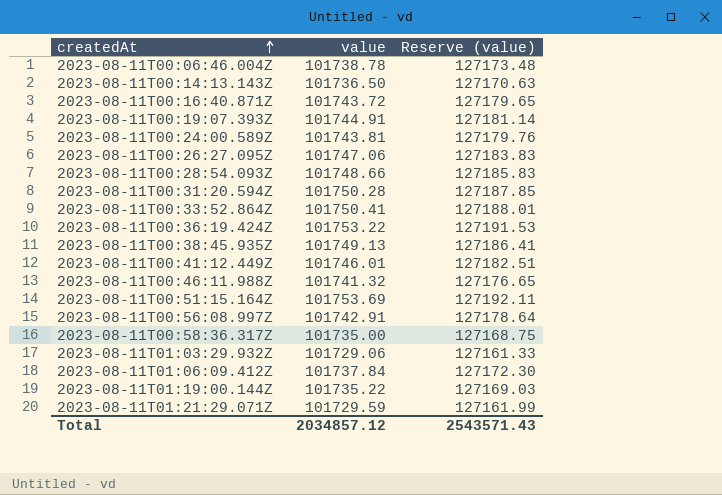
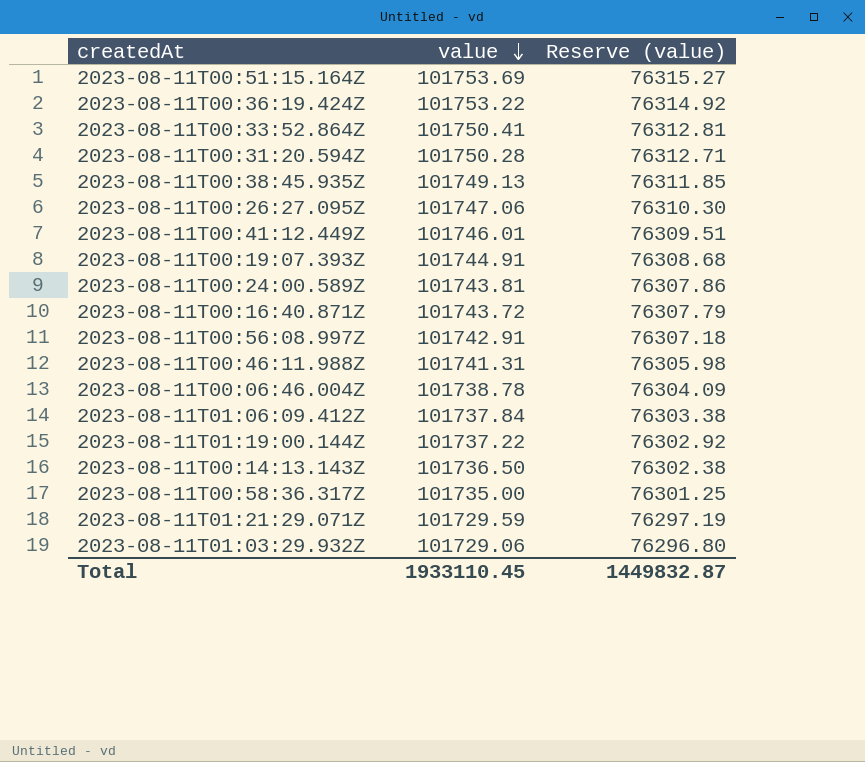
row order: createdAt ascending -> value descending
column Reserve (value) | formula: [value] * 1.25 -> [value] * 0.75
row 2023-08-11T00:28:54.093Z: 101748.66 | 127185.83 -> none
2023-08-11T00:46:11.988Z | value: 101741.32 -> 101741.31
2023-08-11T01:19:00.144Z | value: 101735.22 -> 101737.22
Total | value: 2034857.12 -> 1933110.45
Total | Reserve (value): 2543571.43 -> 1449832.87

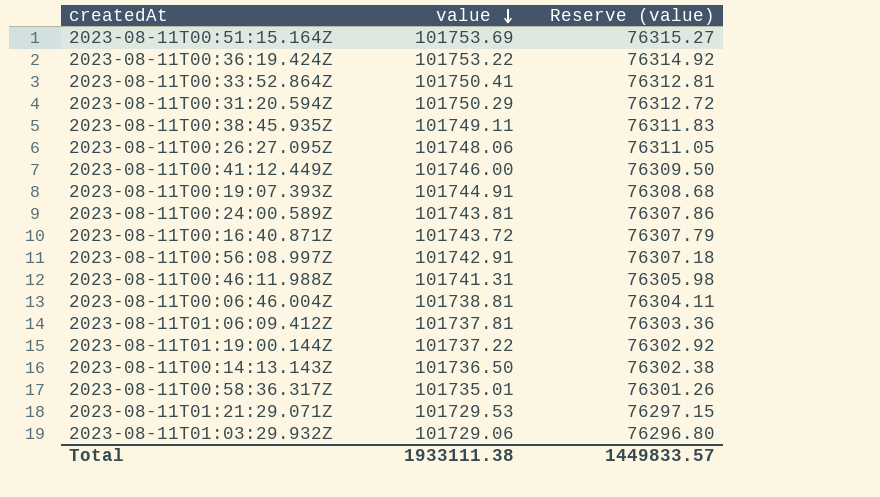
2023-08-11T00:31:20.594Z | value: 101750.28 -> 101750.29
2023-08-11T00:31:20.594Z | Reserve (value): 76312.71 -> 76312.72
2023-08-11T00:38:45.935Z | value: 101749.13 -> 101749.11
2023-08-11T00:38:45.935Z | Reserve (value): 76311.85 -> 76311.83
2023-08-11T00:26:27.095Z | value: 101747.06 -> 101748.06
2023-08-11T00:26:27.095Z | Reserve (value): 76310.30 -> 76311.05
2023-08-11T00:41:12.449Z | value: 101746.01 -> 101746.00
2023-08-11T00:41:12.449Z | Reserve (value): 76309.51 -> 76309.50
2023-08-11T00:06:46.004Z | value: 101738.78 -> 101738.81
2023-08-11T00:06:46.004Z | Reserve (value): 76304.09 -> 76304.11
2023-08-11T01:06:09.412Z | value: 101737.84 -> 101737.81
2023-08-11T01:06:09.412Z | Reserve (value): 76303.38 -> 76303.36
2023-08-11T00:58:36.317Z | value: 101735.00 -> 101735.01
2023-08-11T00:58:36.317Z | Reserve (value): 76301.25 -> 76301.26
2023-08-11T01:21:29.071Z | value: 101729.59 -> 101729.53
2023-08-11T01:21:29.071Z | Reserve (value): 76297.19 -> 76297.15
Total | value: 1933110.45 -> 1933111.38
Total | Reserve (value): 1449832.87 -> 1449833.57

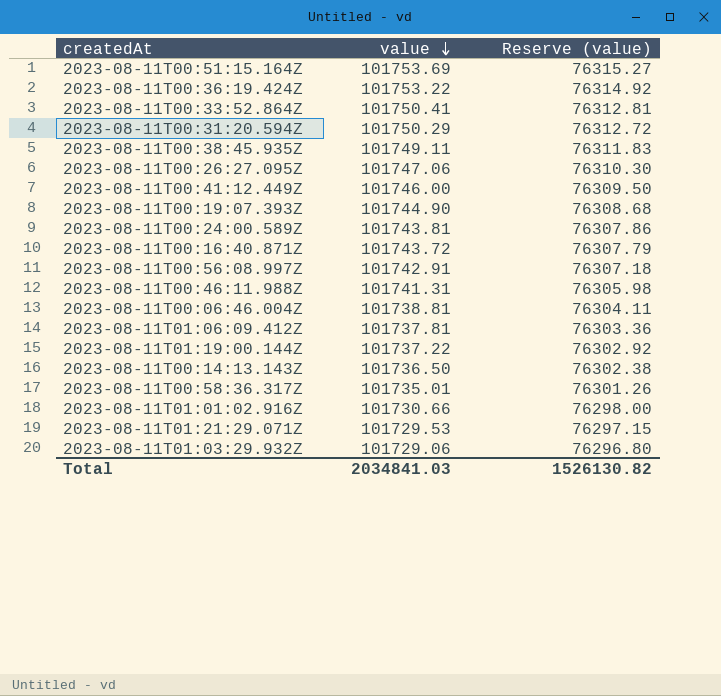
2023-08-11T00:26:27.095Z | value: 101748.06 -> 101747.06
2023-08-11T00:26:27.095Z | Reserve (value): 76311.05 -> 76310.30
2023-08-11T00:19:07.393Z | value: 101744.91 -> 101744.90
row 2023-08-11T01:01:02.916Z: none -> 101730.66 | 76298.00
Total | value: 1933111.38 -> 2034841.03
Total | Reserve (value): 1449833.57 -> 1526130.82

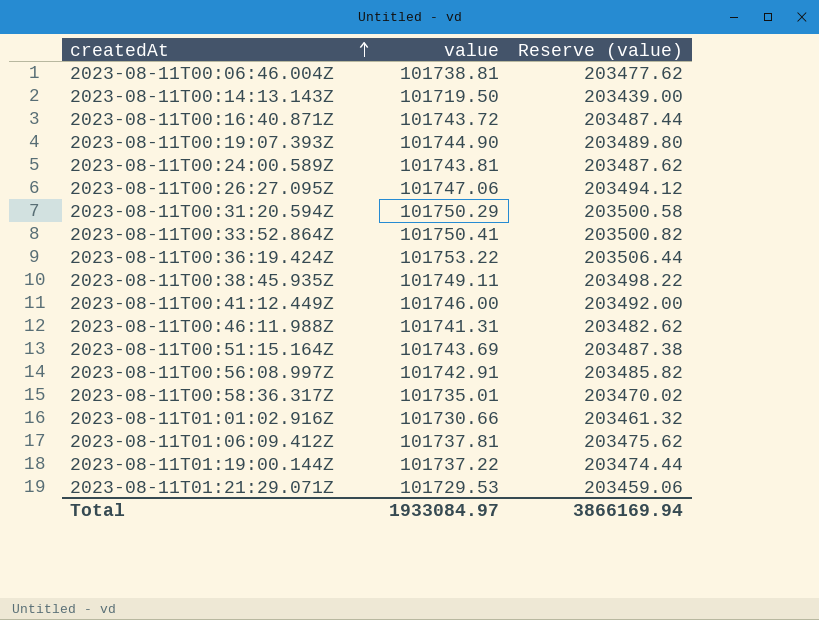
row order: value descending -> createdAt ascending
column Reserve (value) | formula: [value] * 0.75 -> [value] * 2
row 2023-08-11T01:03:29.932Z: 101729.06 | 76296.80 -> none
2023-08-11T00:14:13.143Z | value: 101736.50 -> 101719.50
2023-08-11T00:51:15.164Z | value: 101753.69 -> 101743.69
Total | value: 2034841.03 -> 1933084.97
Total | Reserve (value): 1526130.82 -> 3866169.94

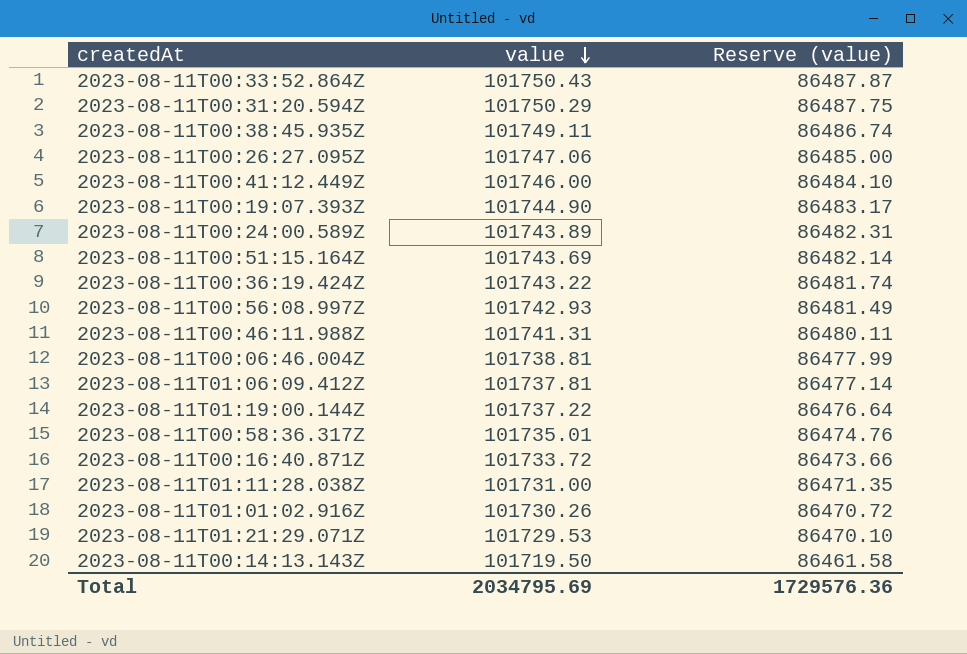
row order: createdAt ascending -> value descending
column Reserve (value) | formula: [value] * 2 -> [value] * 0.85
2023-08-11T00:33:52.864Z | value: 101750.41 -> 101750.43
2023-08-11T00:24:00.589Z | value: 101743.81 -> 101743.89
2023-08-11T00:36:19.424Z | value: 101753.22 -> 101743.22
2023-08-11T00:56:08.997Z | value: 101742.91 -> 101742.93
2023-08-11T00:16:40.871Z | value: 101743.72 -> 101733.72
row 2023-08-11T01:11:28.038Z: none -> 101731.00 | 86471.35
2023-08-11T01:01:02.916Z | value: 101730.66 -> 101730.26
Total | value: 1933084.97 -> 2034795.69
Total | Reserve (value): 3866169.94 -> 1729576.36

